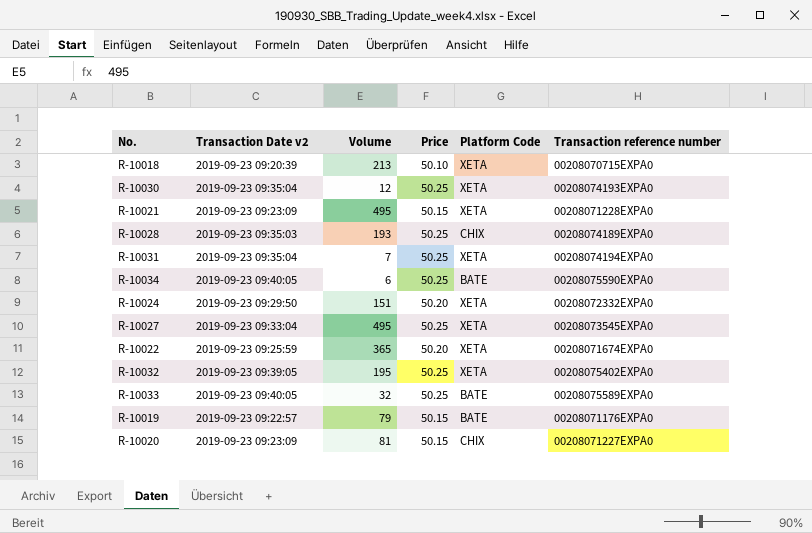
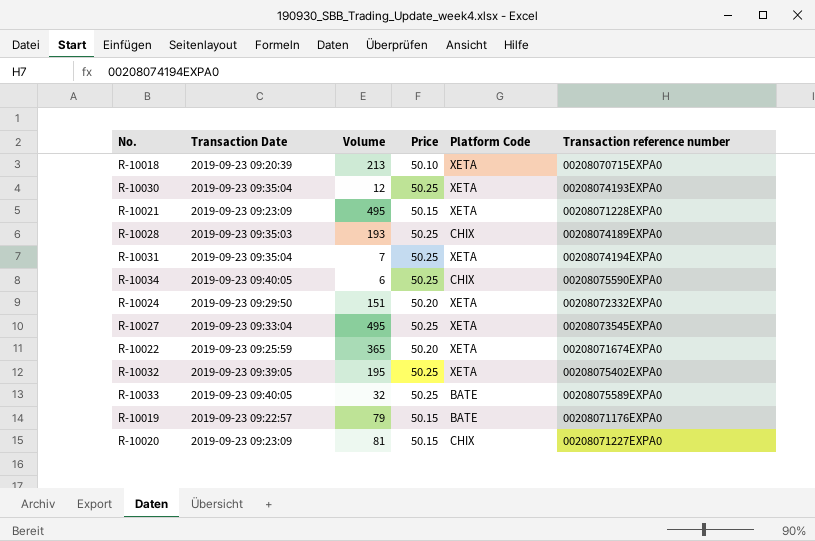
column name: Transaction Date v2 -> Transaction Date
R-10034 | Platform Code: BATE -> CHIX

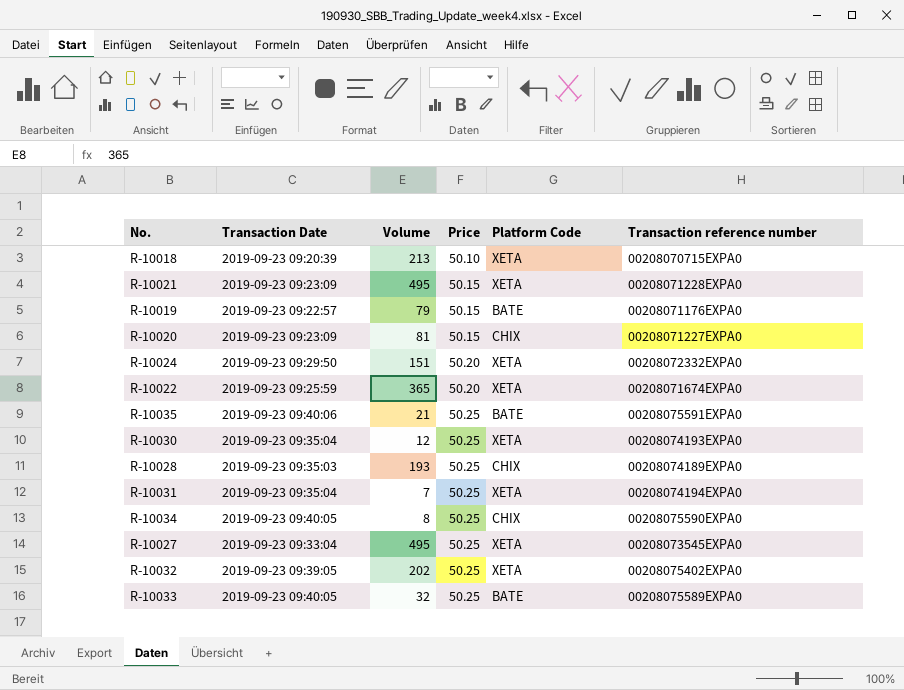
row order: none -> Price ascending
row R-10035: none -> 2019-09-23 09:40:06 | 21 | 50.25 | BATE | 00208075591EXPA0
R-10034 | Volume: 6 -> 8
R-10032 | Volume: 195 -> 202

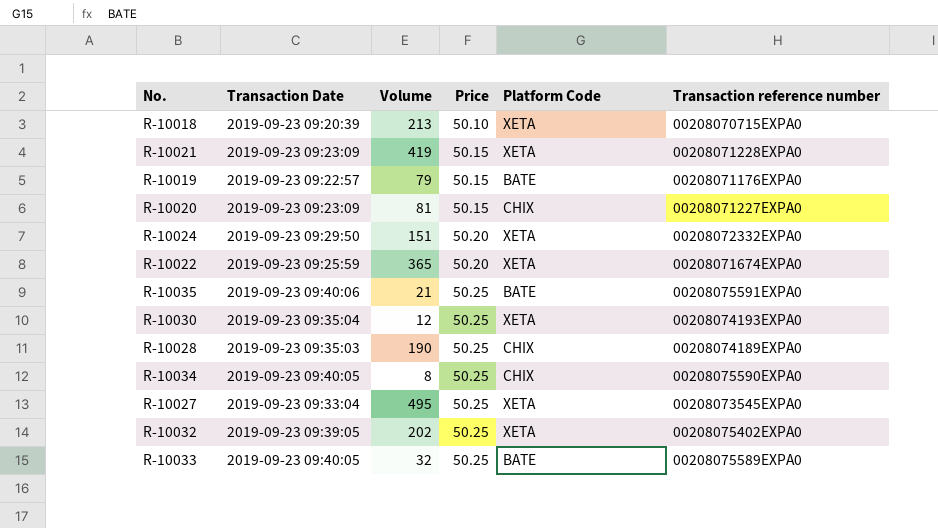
row R-10031: 2019-09-23 09:35:04 | 7 | 50.25 | XETA | 00208074194EXPA0 -> none
R-10021 | Volume: 495 -> 419
R-10028 | Volume: 193 -> 190

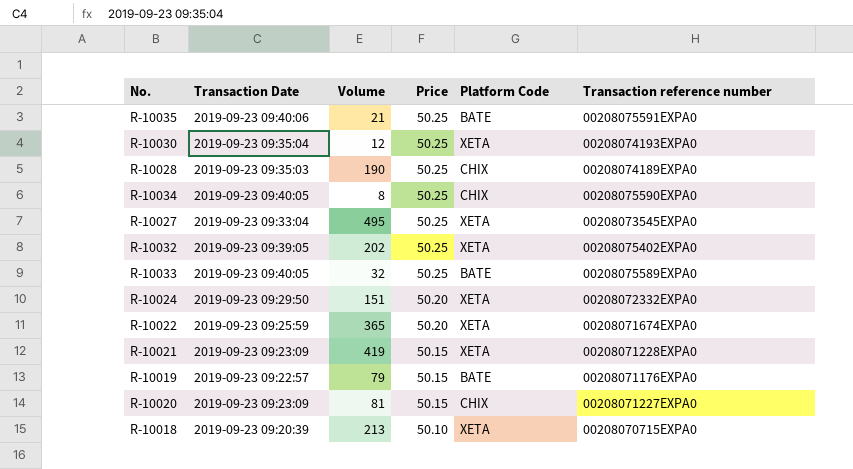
row order: Price ascending -> Price descending

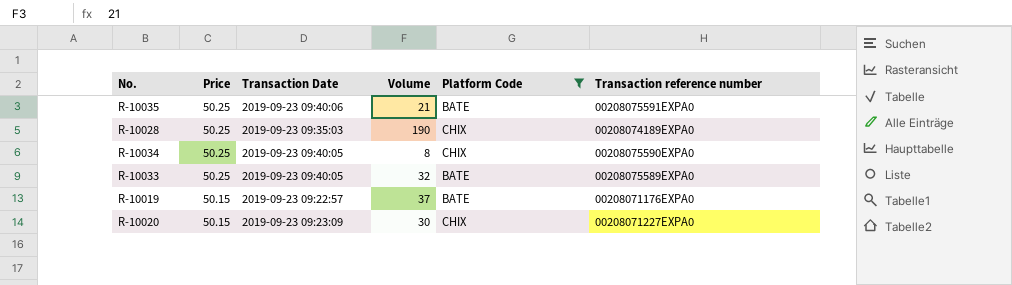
filter: none -> Platform Code != XETA
column Price | position: 4 -> 2
R-10019 | Volume: 79 -> 37
R-10020 | Volume: 81 -> 30

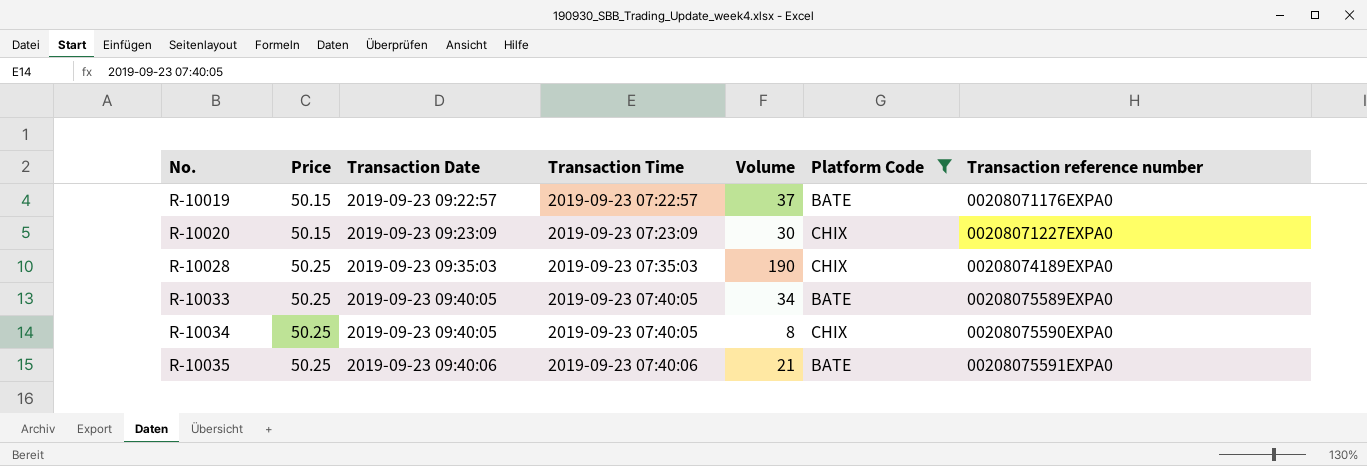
row order: Price descending -> No. ascending
column Transaction Time | position: none -> 4
R-10033 | Volume: 32 -> 34

